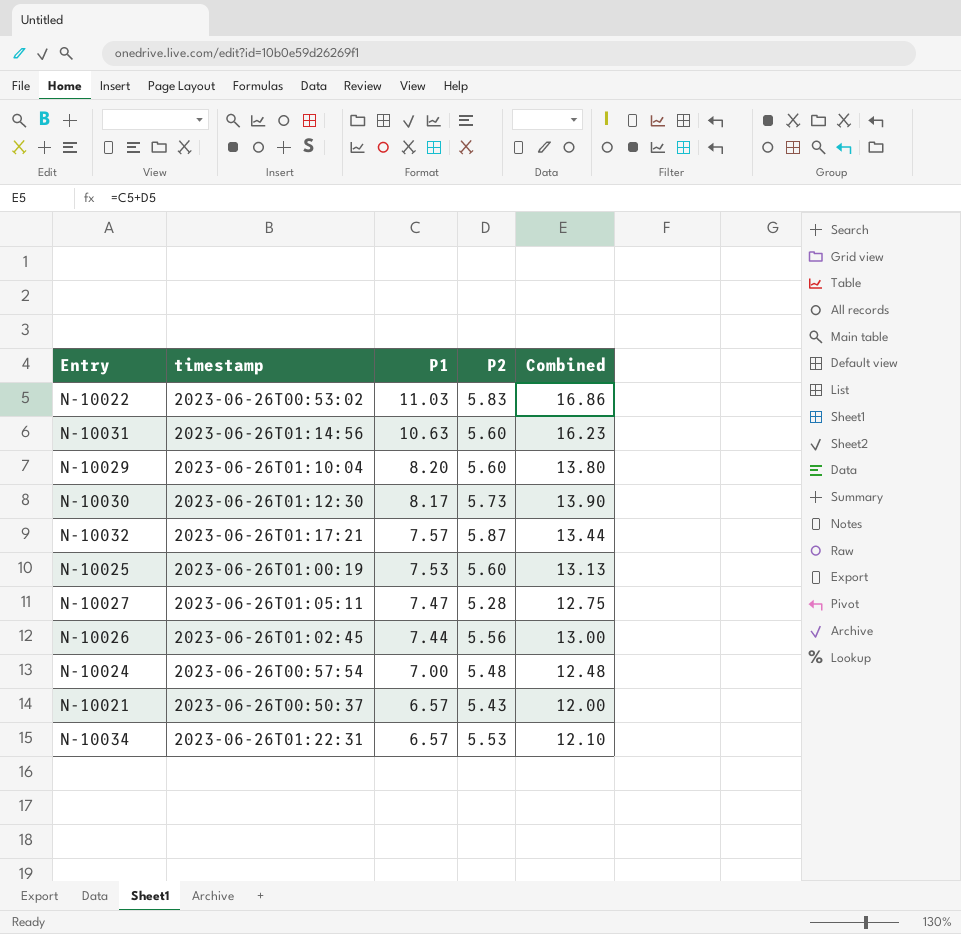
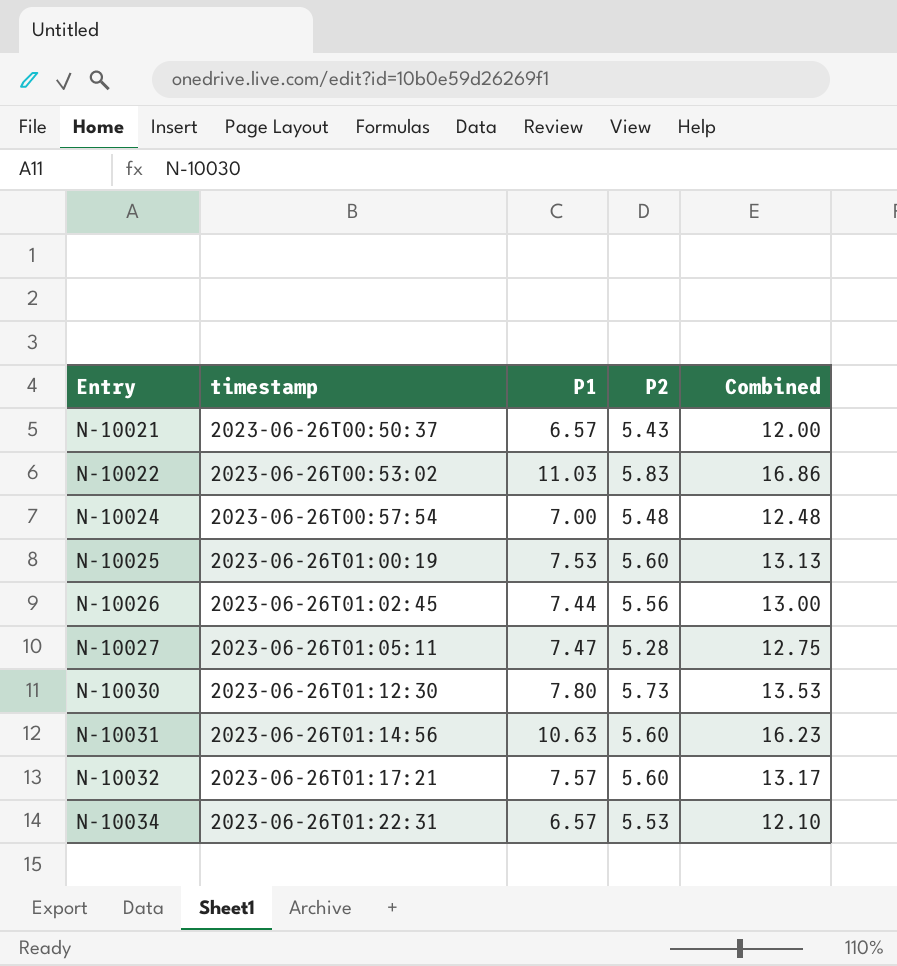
row order: P1 descending -> Entry ascending
row N-10029: 2023-06-26T01:10:04 | 8.20 | 5.60 | 13.80 -> none
N-10030 | P1: 8.17 -> 7.80
N-10030 | Combined: 13.90 -> 13.53
N-10032 | P2: 5.87 -> 5.60
N-10032 | Combined: 13.44 -> 13.17

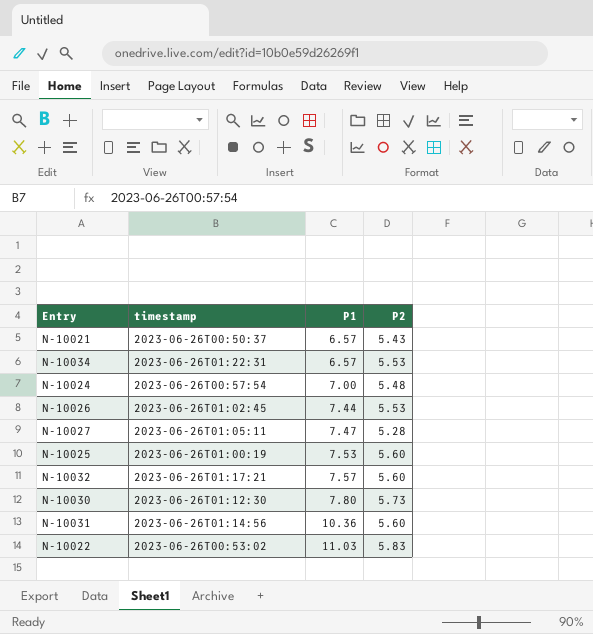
row order: Entry ascending -> P1 ascending
column Combined | formula: [P1] + [P2] -> none
N-10026 | P2: 5.56 -> 5.53
N-10031 | P1: 10.63 -> 10.36

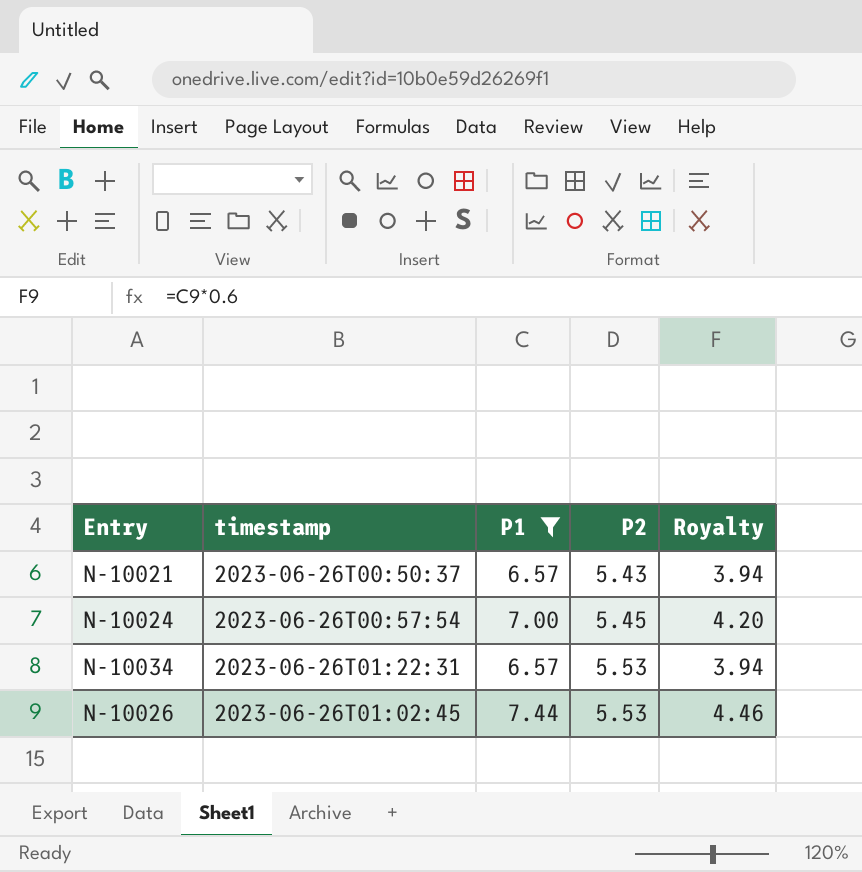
filter: none -> P1 <= 7.44
row order: P1 ascending -> P2 ascending
column Royalty | formula: none -> [P1] * 0.6
N-10024 | P2: 5.48 -> 5.45

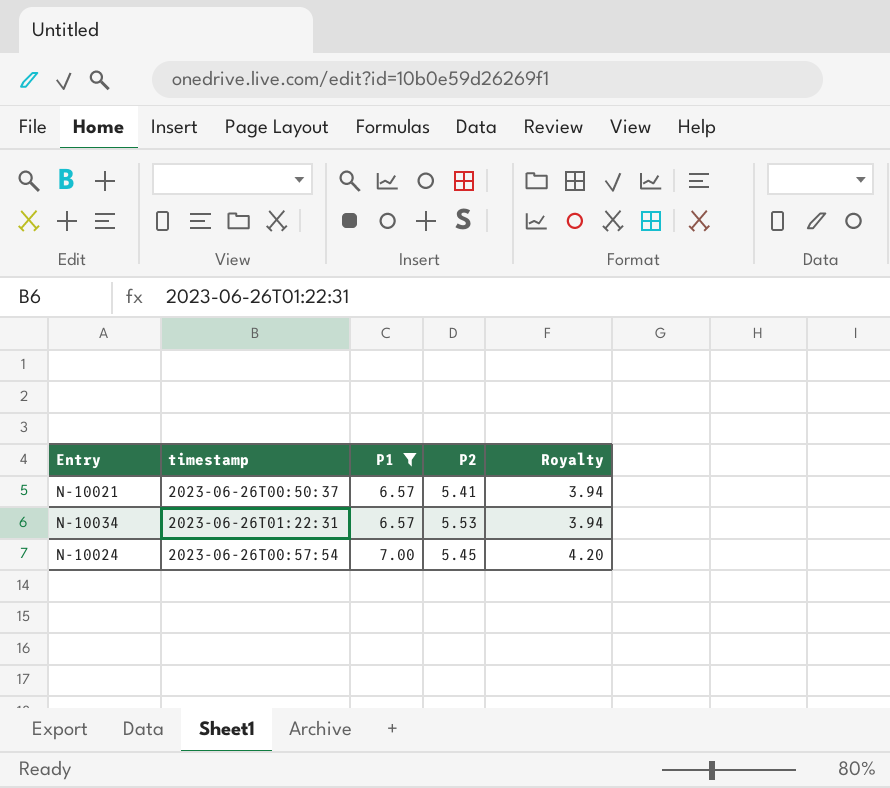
row order: P2 ascending -> P1 ascending
row N-10026: 2023-06-26T01:02:45 | 7.44 | 5.53 | 4.46 -> none
N-10021 | P2: 5.43 -> 5.41

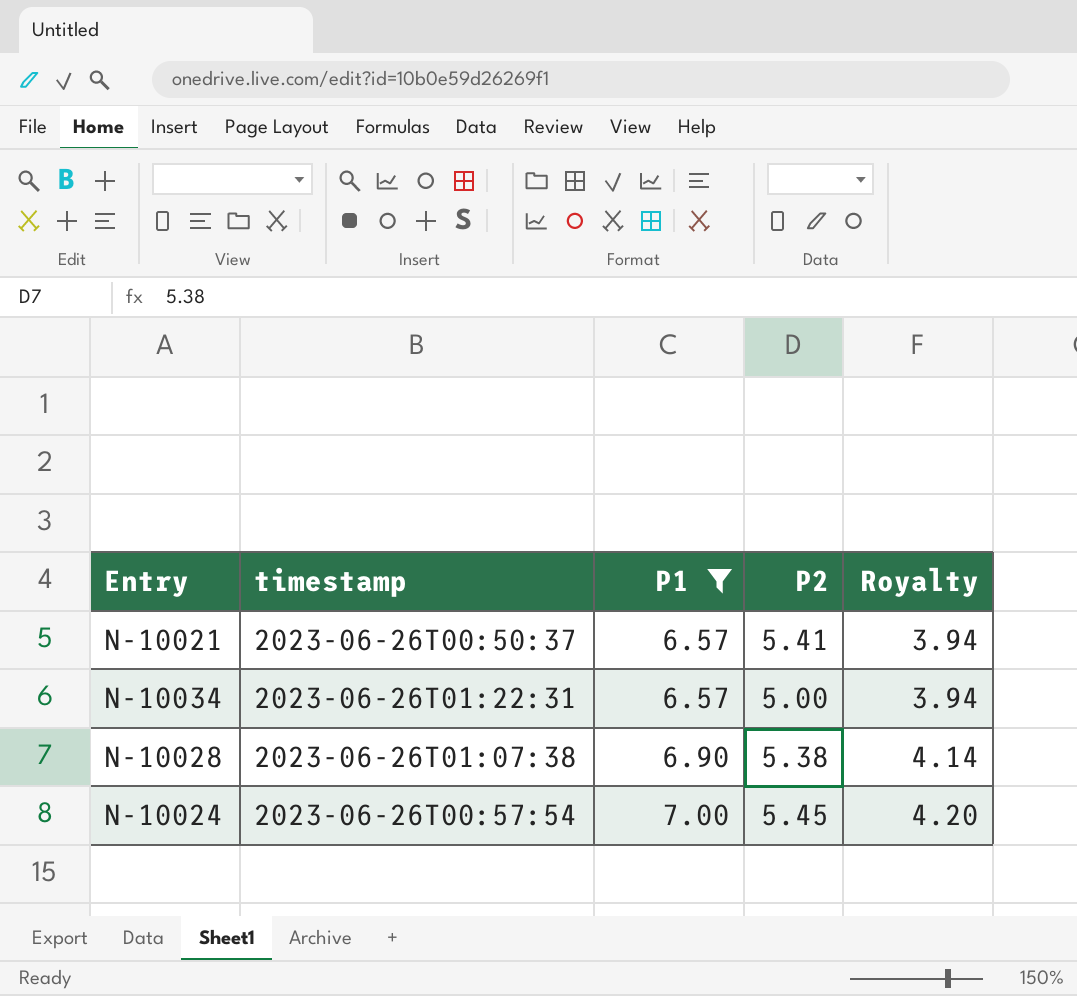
N-10034 | P2: 5.53 -> 5.00
row N-10028: none -> 2023-06-26T01:07:38 | 6.90 | 5.38 | 4.14

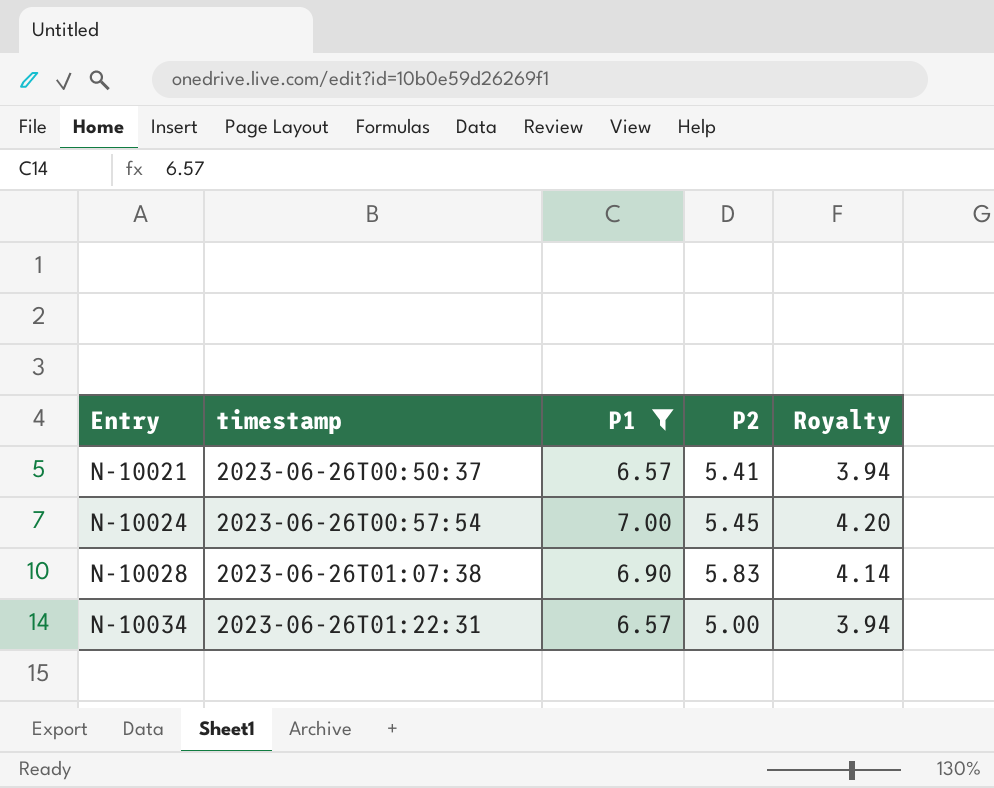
row order: P1 ascending -> Entry ascending
N-10028 | P2: 5.38 -> 5.83

